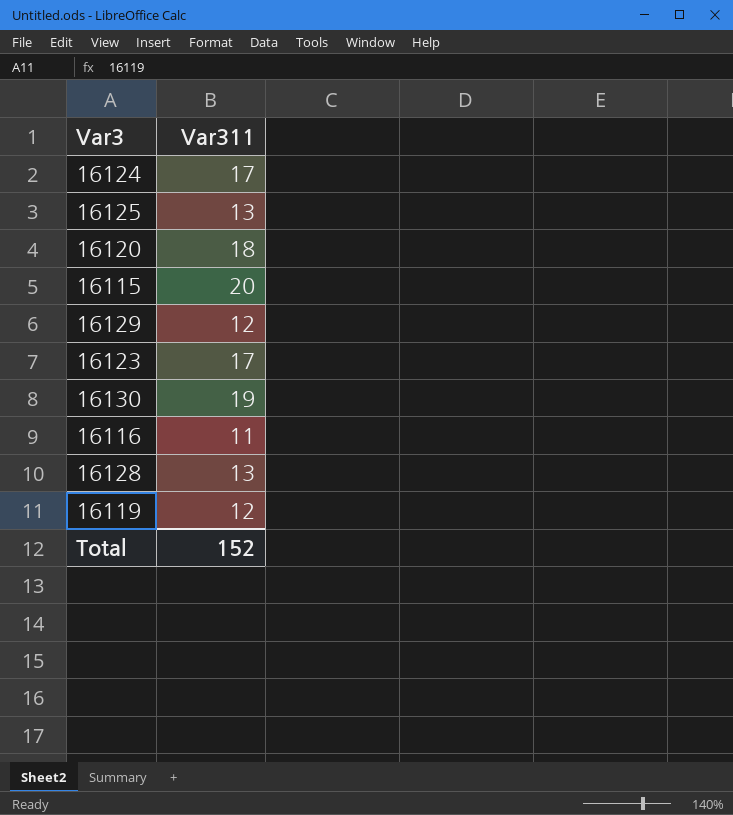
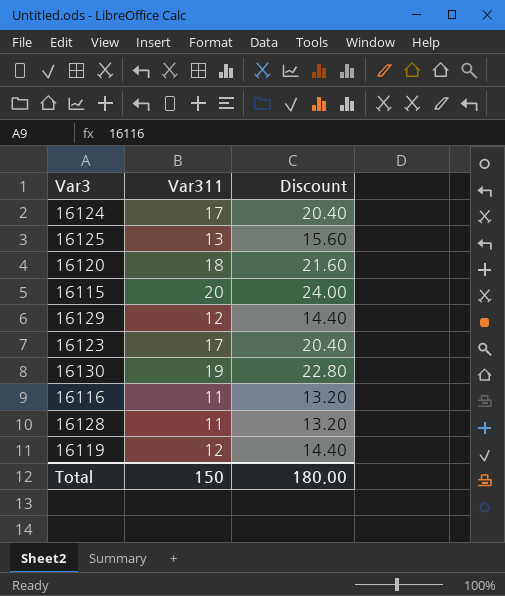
column Discount | formula: none -> [Var311] * 1.2
16128 | Var311: 13 -> 11
Total | Var311: 152 -> 150

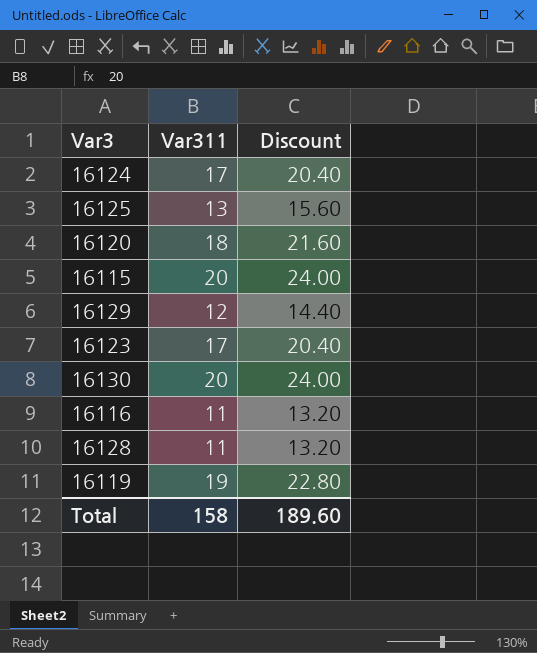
16130 | Var311: 19 -> 20
16130 | Discount: 22.80 -> 24.00
16119 | Var311: 12 -> 19
16119 | Discount: 14.40 -> 22.80
Total | Var311: 150 -> 158
Total | Discount: 180.00 -> 189.60

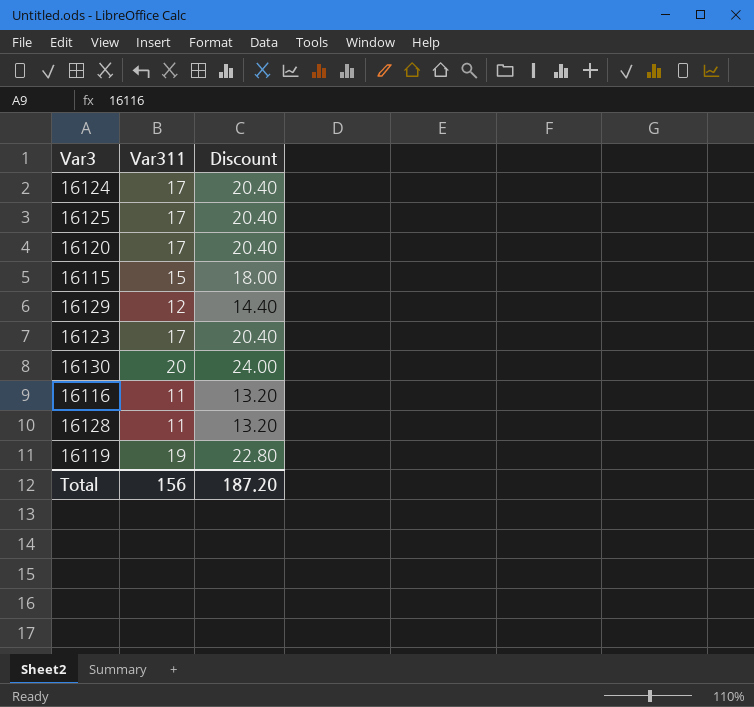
16125 | Var311: 13 -> 17
16125 | Discount: 15.60 -> 20.40
16120 | Var311: 18 -> 17
16120 | Discount: 21.60 -> 20.40
16115 | Var311: 20 -> 15
16115 | Discount: 24.00 -> 18.00
Total | Var311: 158 -> 156
Total | Discount: 189.60 -> 187.20

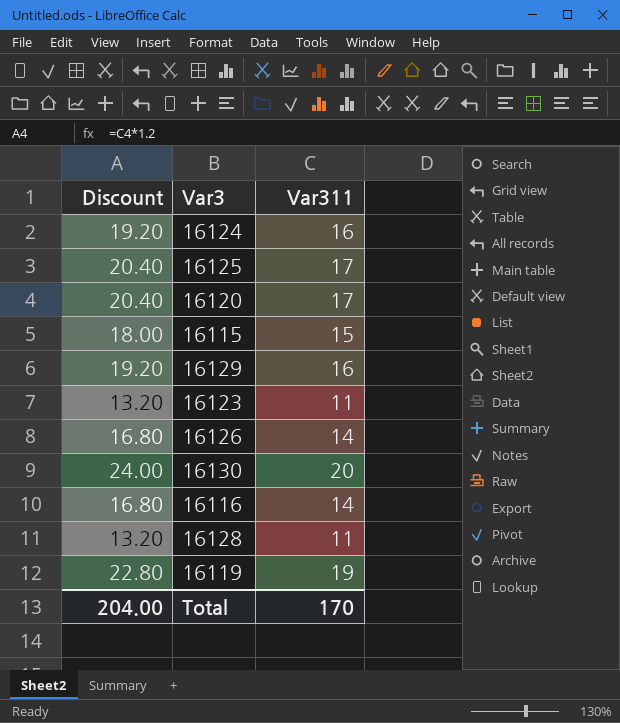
column Discount | position: 3 -> 1
16124 | Discount: 20.40 -> 19.20
16124 | Var311: 17 -> 16
16129 | Discount: 14.40 -> 19.20
16129 | Var311: 12 -> 16
16123 | Discount: 20.40 -> 13.20
16123 | Var311: 17 -> 11
row 16126: none -> 16.80 | 14
16116 | Discount: 13.20 -> 16.80
16116 | Var311: 11 -> 14
Total | Discount: 187.20 -> 204.00
Total | Var311: 156 -> 170

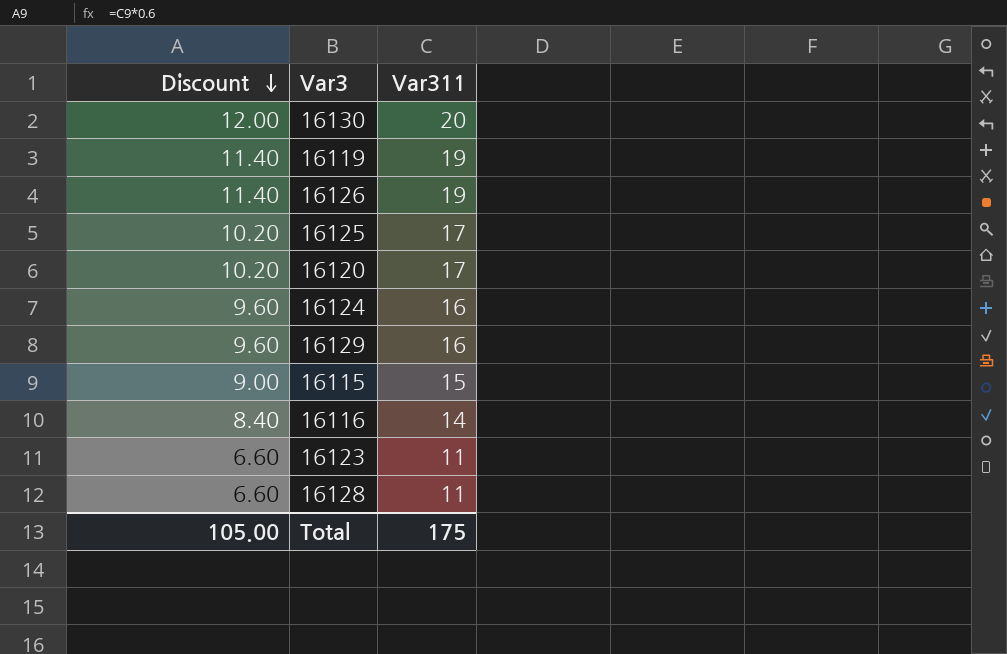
row order: none -> Discount descending
column Discount | formula: [Var311] * 1.2 -> [Var311] * 0.6
16126 | Var311: 14 -> 19
Total | Discount: 204.00 -> 105.00
Total | Var311: 170 -> 175

